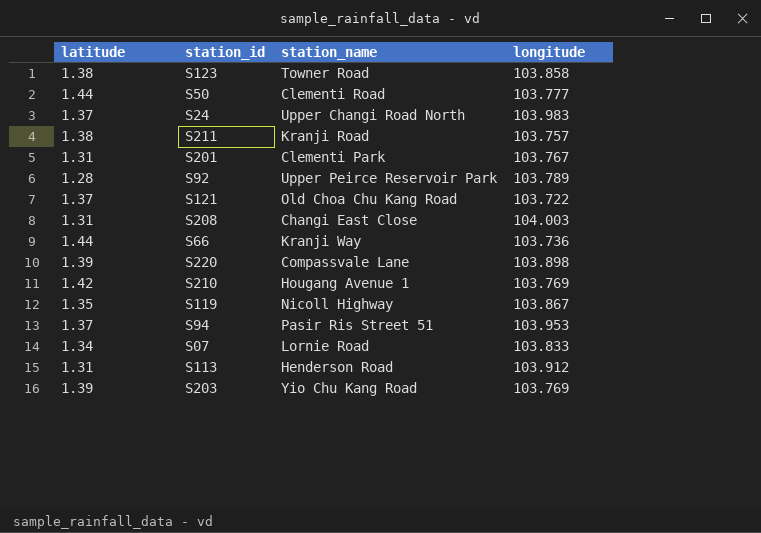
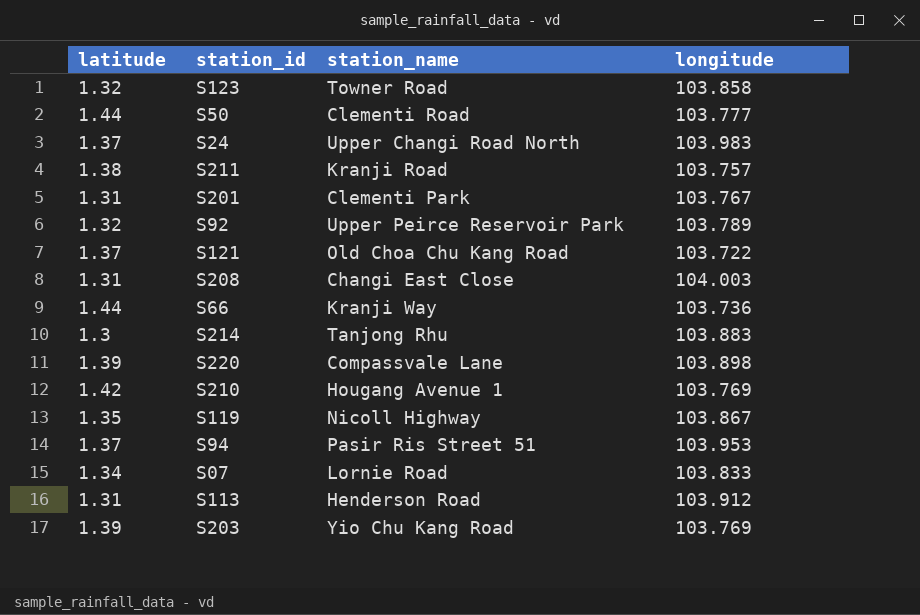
S123 | latitude: 1.38 -> 1.32
S92 | latitude: 1.28 -> 1.32
row S214: none -> 1.3 | Tanjong Rhu | 103.883

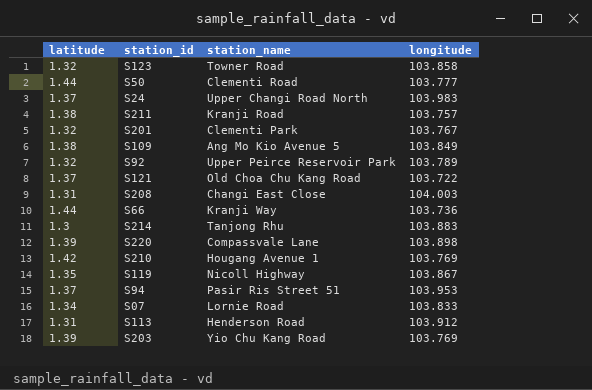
S201 | latitude: 1.31 -> 1.32
row S109: none -> 1.38 | Ang Mo Kio Avenue 5 | 103.849

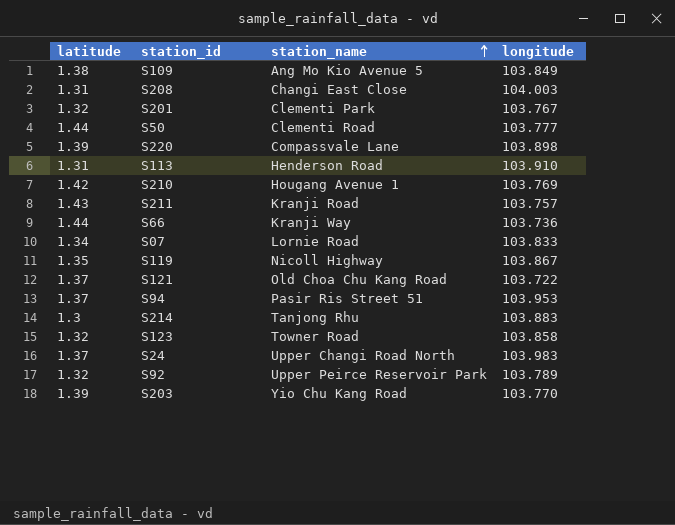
row order: none -> station_name ascending
S113 | longitude: 103.912 -> 103.910
S211 | latitude: 1.38 -> 1.43
S203 | longitude: 103.769 -> 103.770

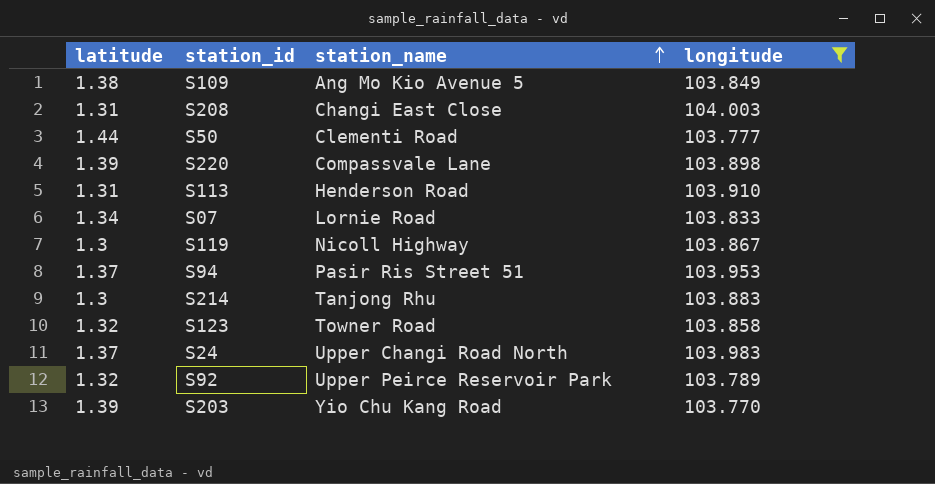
filter: none -> longitude >= 103.770
S119 | latitude: 1.35 -> 1.3

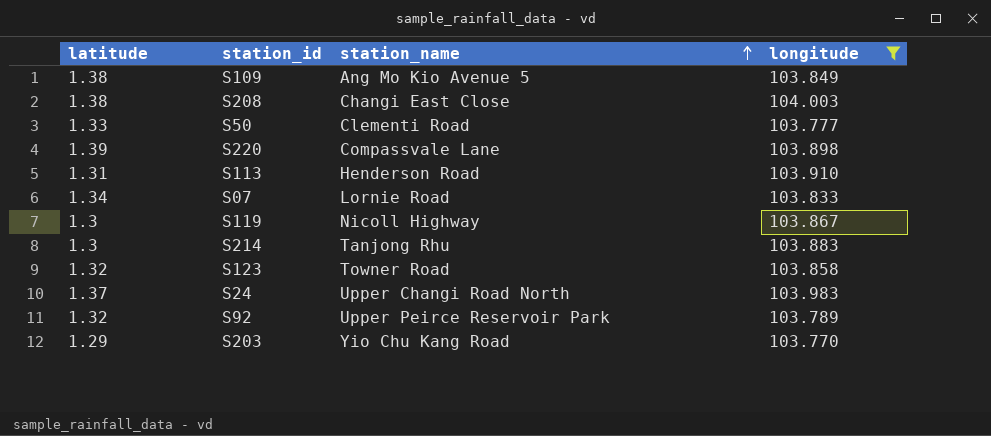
row S94: 1.37 | Pasir Ris Street 51 | 103.953 -> none
S208 | latitude: 1.31 -> 1.38
S50 | latitude: 1.44 -> 1.33
S203 | latitude: 1.39 -> 1.29

